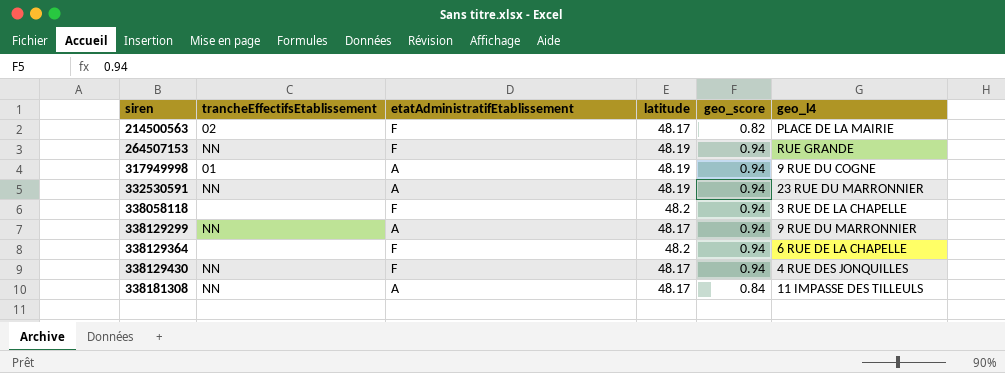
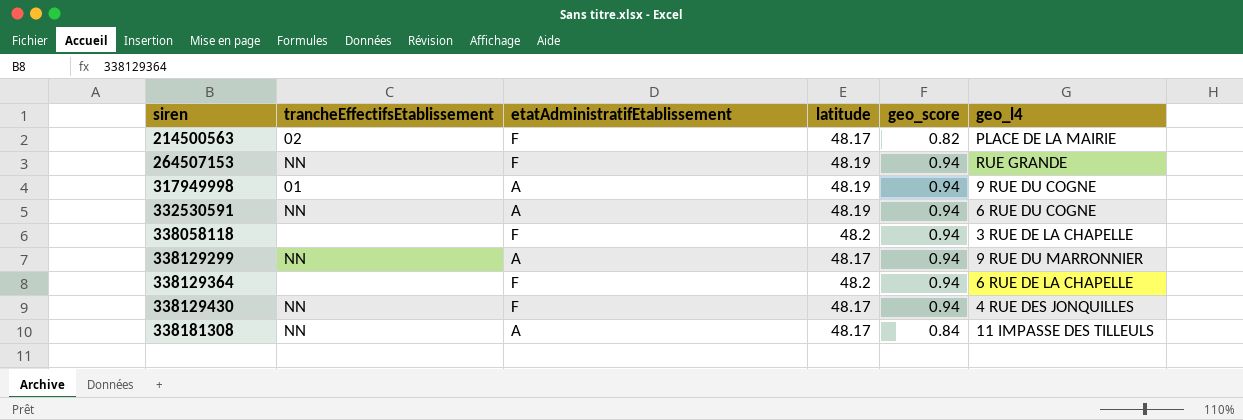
332530591 | geo_l4: 23 RUE DU MARRONNIER -> 6 RUE DU COGNE

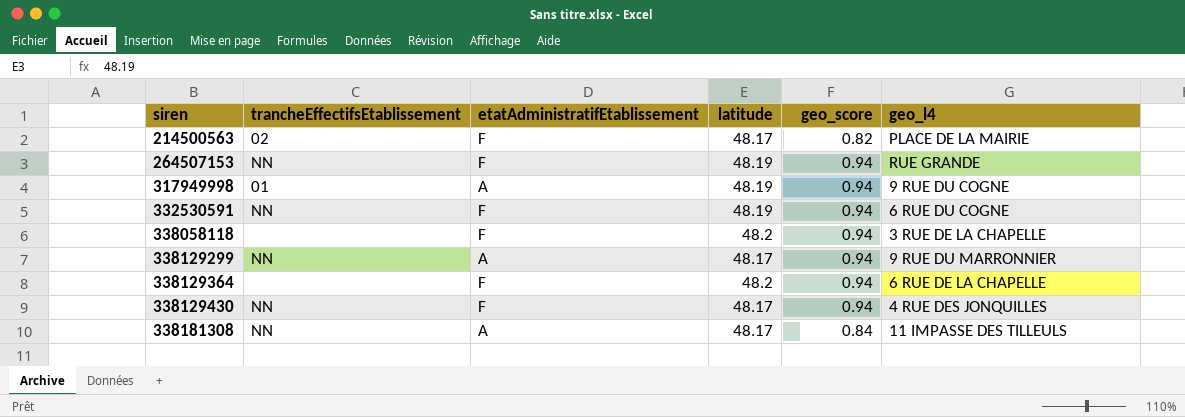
332530591 | etatAdministratifEtablissement: A -> F

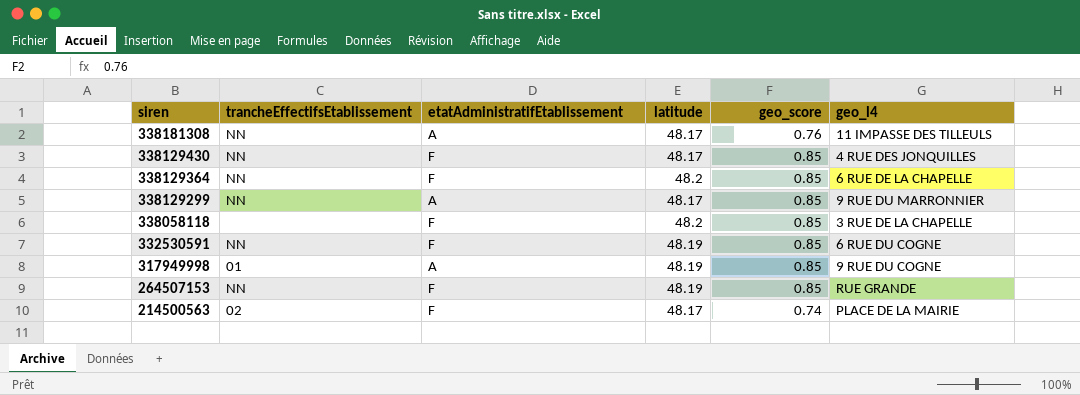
row order: siren ascending -> siren descending
338181308 | geo_score: 0.84 -> 0.76
338129430 | geo_score: 0.94 -> 0.85
338129364 | trancheEffectifsEtablissement: none -> NN
338129364 | geo_score: 0.94 -> 0.85
338129299 | geo_score: 0.94 -> 0.85
338058118 | geo_score: 0.94 -> 0.85
332530591 | geo_score: 0.94 -> 0.85
317949998 | geo_score: 0.94 -> 0.85
264507153 | geo_score: 0.94 -> 0.85
214500563 | geo_score: 0.82 -> 0.74

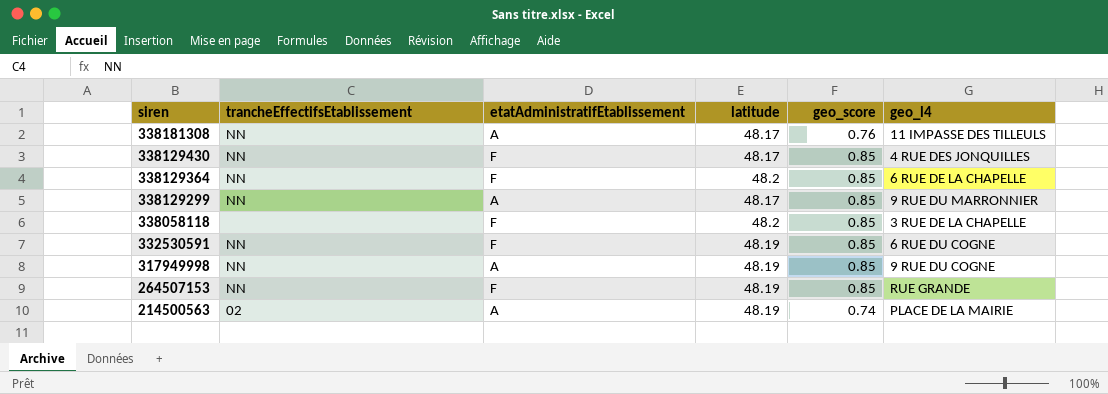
317949998 | trancheEffectifsEtablissement: 01 -> NN
214500563 | etatAdministratifEtablissement: F -> A
214500563 | latitude: 48.17 -> 48.19

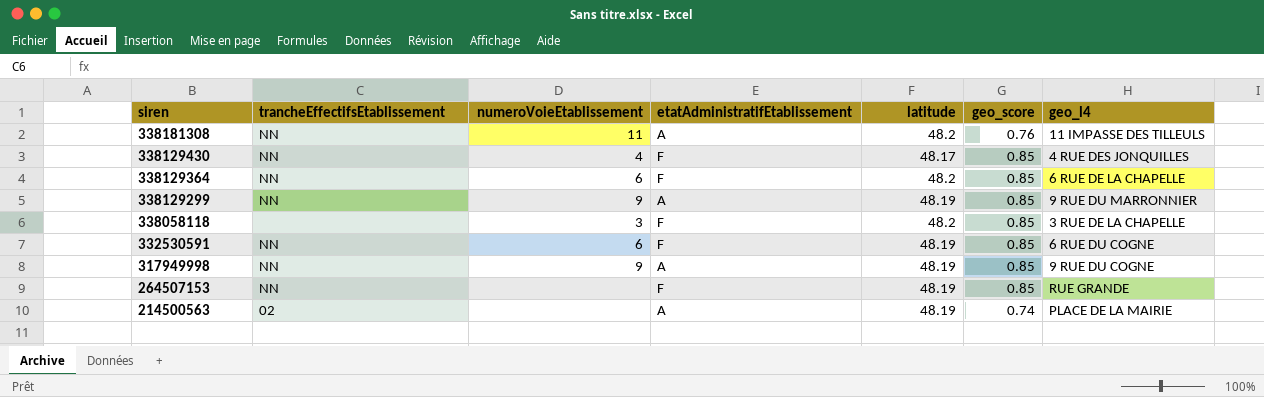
column numeroVoieEtablissement | position: none -> 3
338181308 | latitude: 48.17 -> 48.2
338129299 | latitude: 48.17 -> 48.19

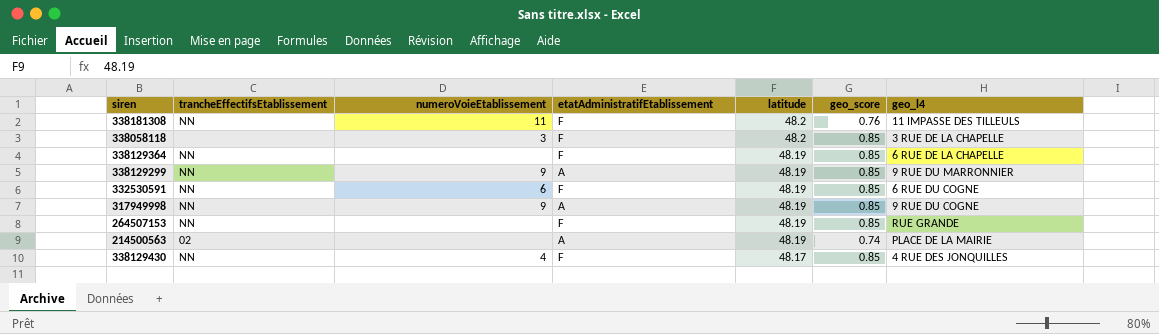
row order: siren descending -> latitude descending
338181308 | etatAdministratifEtablissement: A -> F
338129364 | numeroVoieEtablissement: 6 -> none
338129364 | latitude: 48.2 -> 48.19

